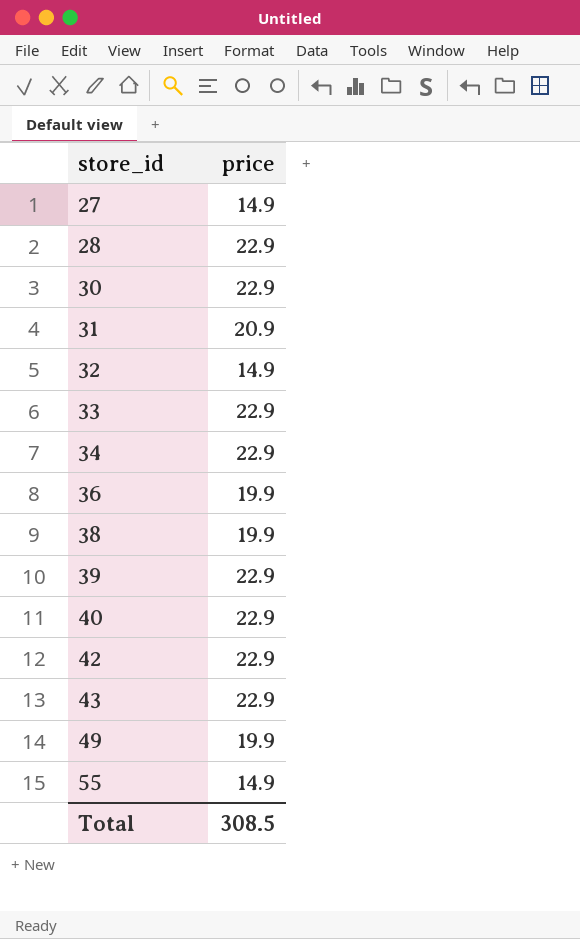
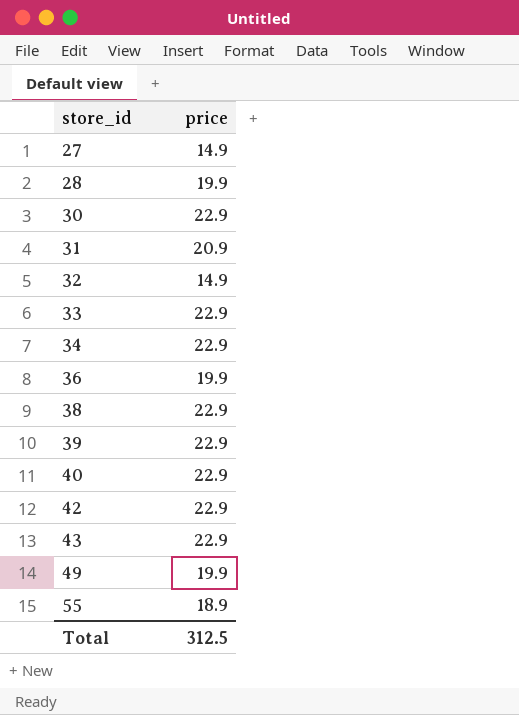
28 | price: 22.9 -> 19.9
38 | price: 19.9 -> 22.9
55 | price: 14.9 -> 18.9
Total | price: 308.5 -> 312.5

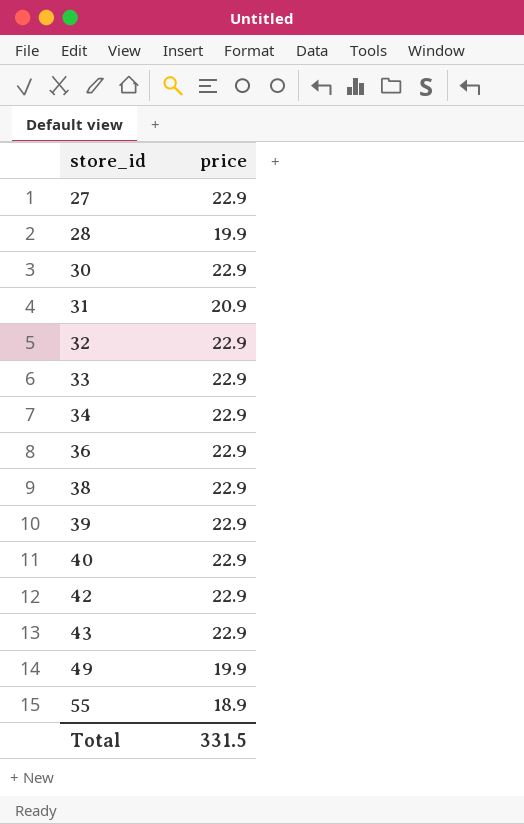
27 | price: 14.9 -> 22.9
32 | price: 14.9 -> 22.9
36 | price: 19.9 -> 22.9
Total | price: 312.5 -> 331.5

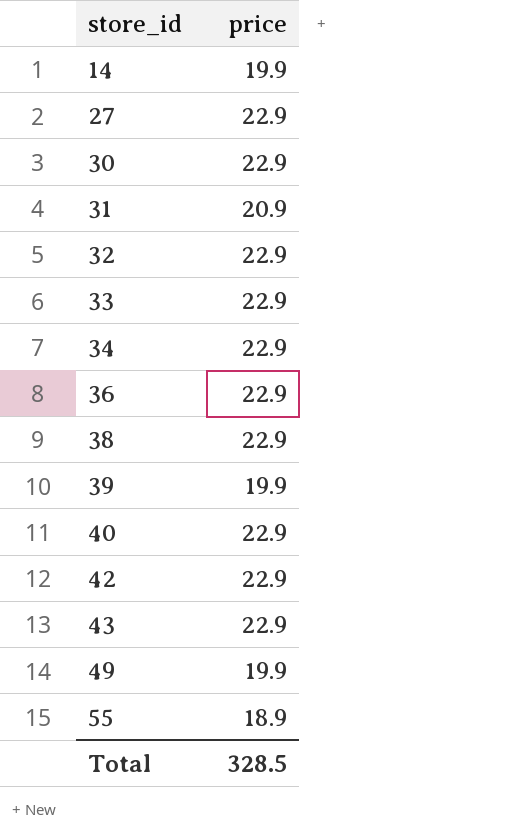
row 28: 19.9 -> none
row 14: none -> 19.9
39 | price: 22.9 -> 19.9
Total | price: 331.5 -> 328.5

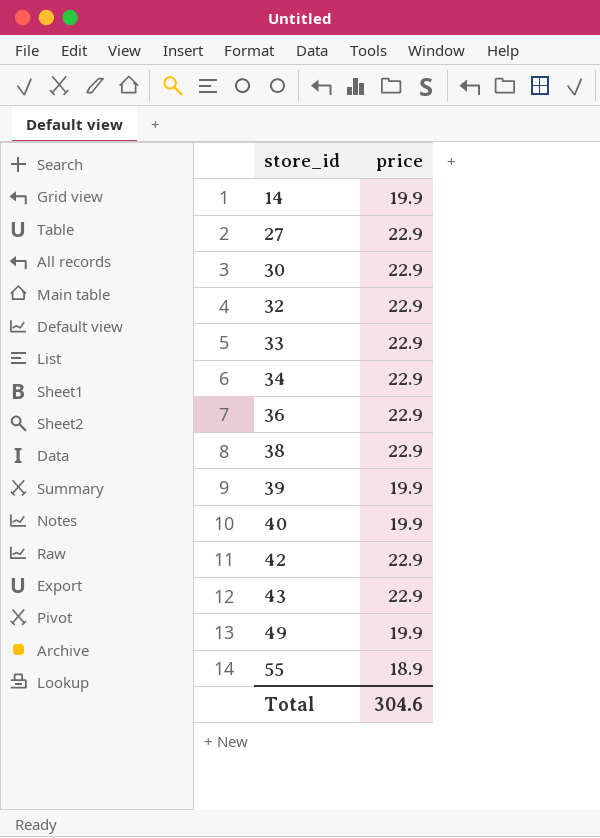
row 31: 20.9 -> none
40 | price: 22.9 -> 19.9
Total | price: 328.5 -> 304.6

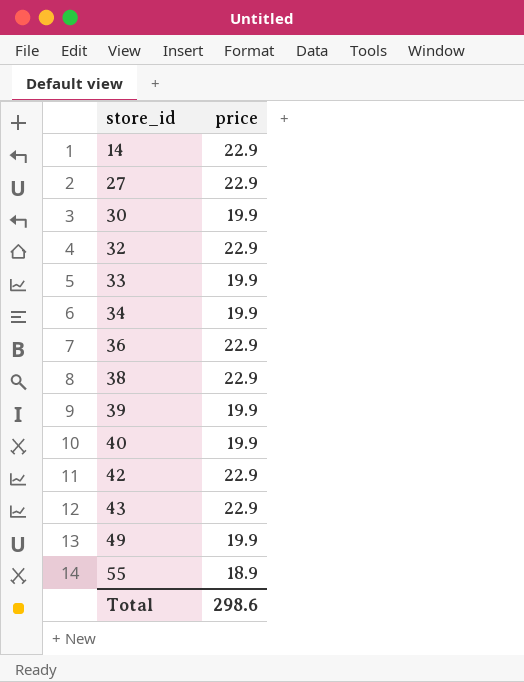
14 | price: 19.9 -> 22.9
30 | price: 22.9 -> 19.9
33 | price: 22.9 -> 19.9
34 | price: 22.9 -> 19.9
Total | price: 304.6 -> 298.6

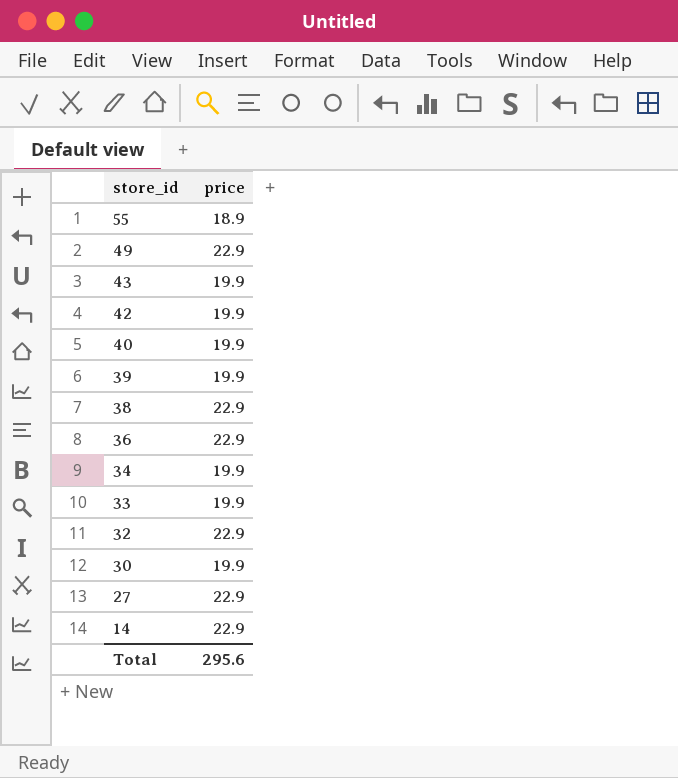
row order: store_id ascending -> store_id descending
49 | price: 19.9 -> 22.9
43 | price: 22.9 -> 19.9
42 | price: 22.9 -> 19.9
Total | price: 298.6 -> 295.6

